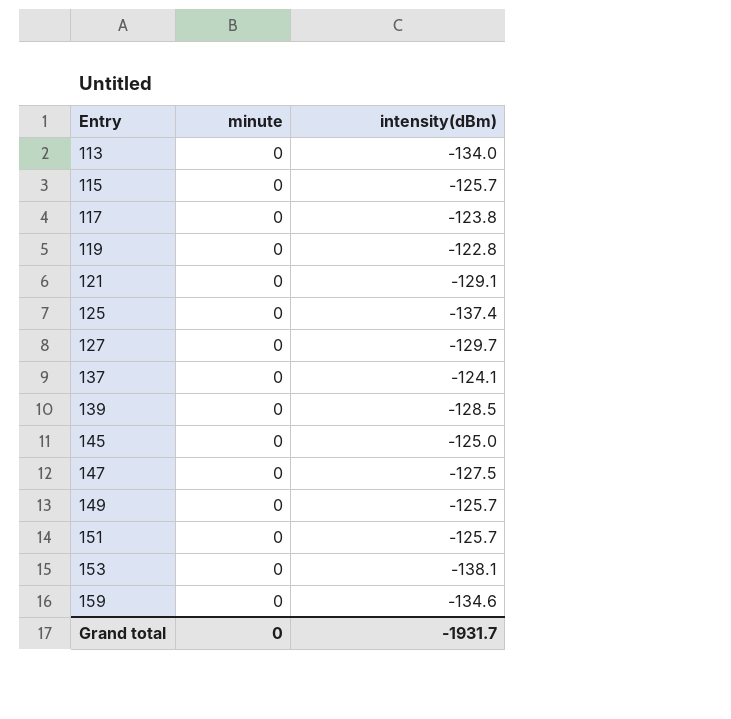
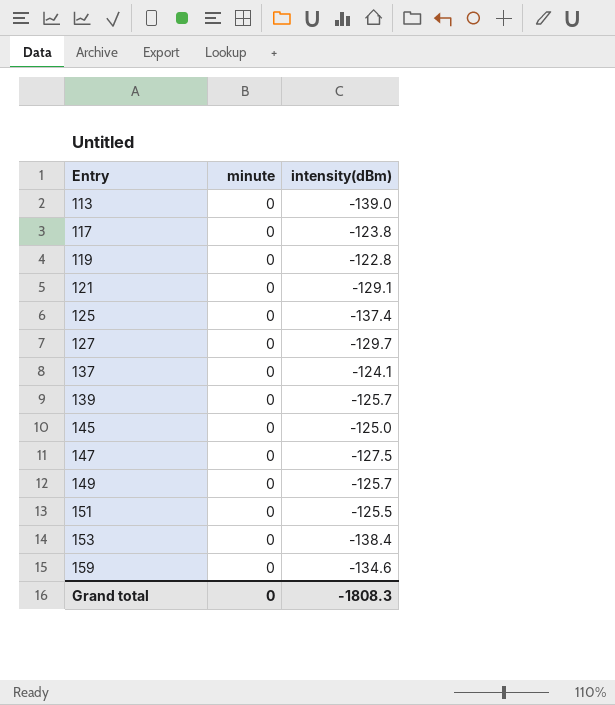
row 115: 0 | -125.7 -> none
113 | intensity(dBm): -134.0 -> -139.0
139 | intensity(dBm): -128.5 -> -125.7
151 | intensity(dBm): -125.7 -> -125.5
153 | intensity(dBm): -138.1 -> -138.4
Grand total | intensity(dBm): -1931.7 -> -1808.3

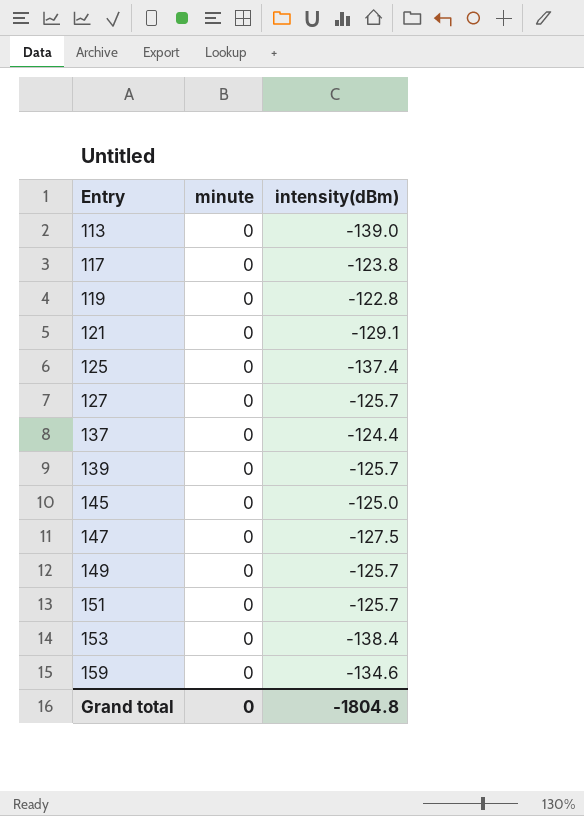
127 | intensity(dBm): -129.7 -> -125.7
137 | intensity(dBm): -124.1 -> -124.4
151 | intensity(dBm): -125.5 -> -125.7
Grand total | intensity(dBm): -1808.3 -> -1804.8

